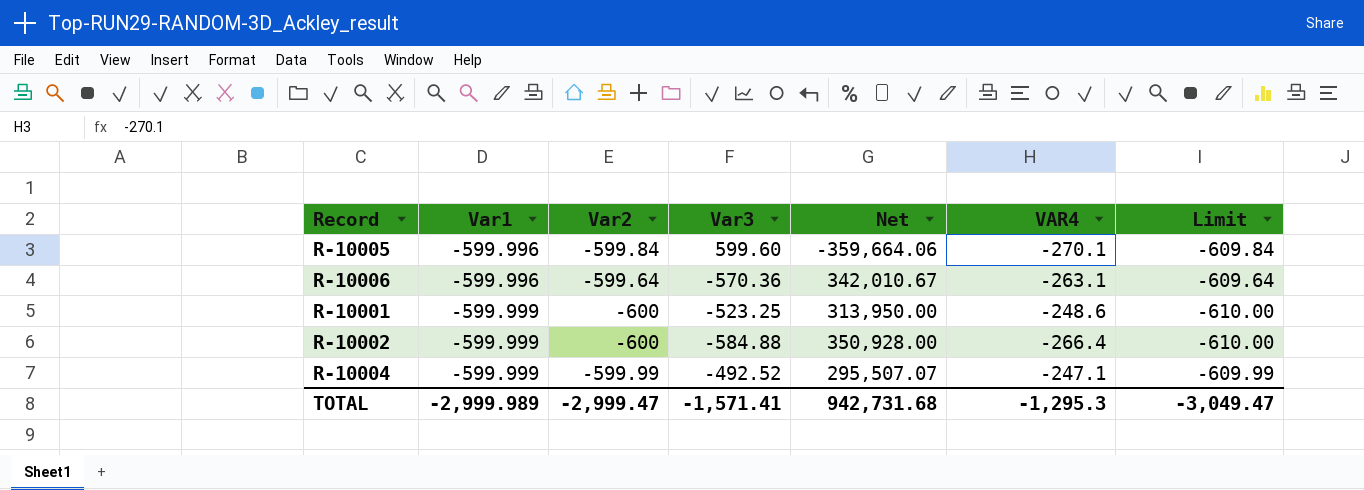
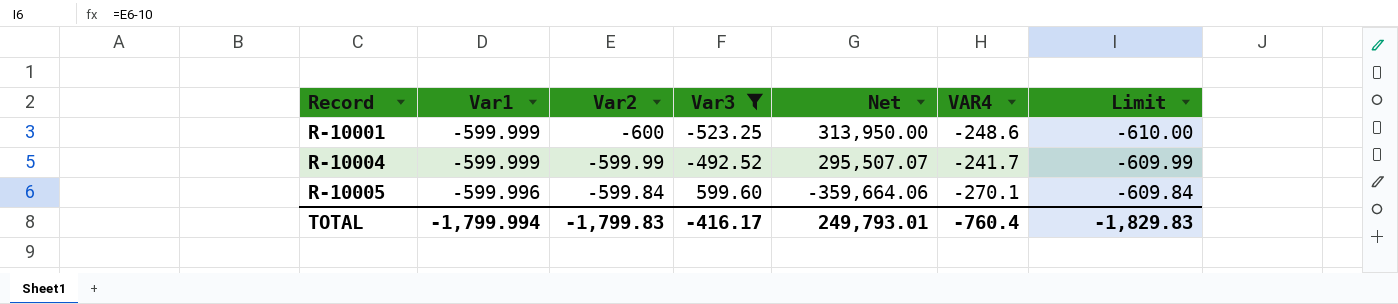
filter: none -> Var3 >= -523.25
row order: Var1 descending -> Record ascending
R-10004 | VAR4: -247.1 -> -241.7
TOTAL | Var1: -2,999.989 -> -1,799.994
TOTAL | Var2: -2,999.47 -> -1,799.83
TOTAL | Var3: -1,571.41 -> -416.17
TOTAL | Net: 942,731.68 -> 249,793.01
TOTAL | VAR4: -1,295.3 -> -760.4
TOTAL | Limit: -3,049.47 -> -1,829.83

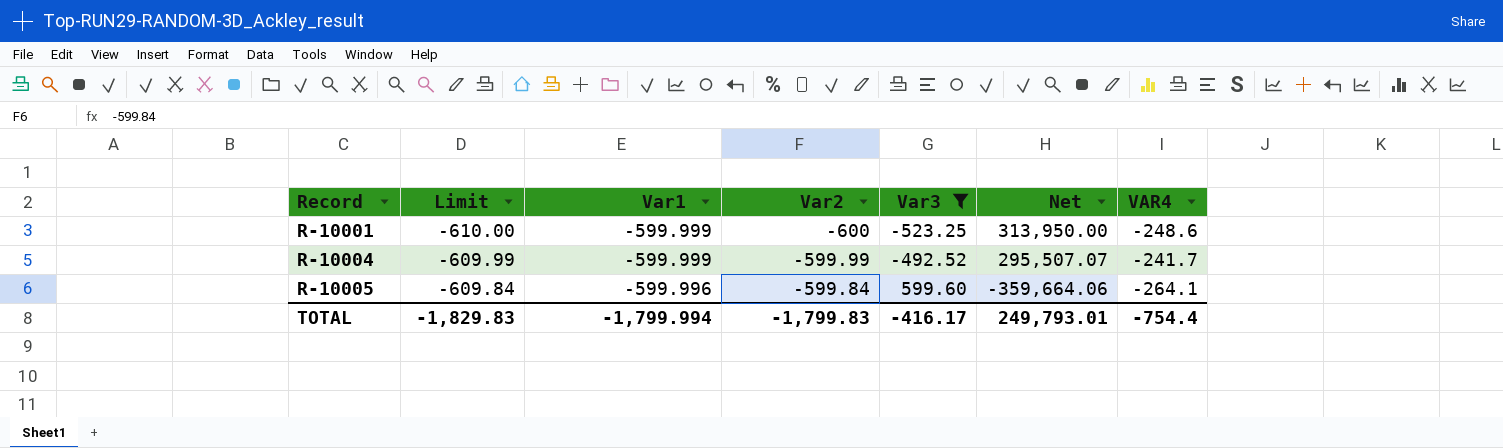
column Limit | position: 7 -> 2
R-10005 | VAR4: -270.1 -> -264.1
TOTAL | VAR4: -760.4 -> -754.4

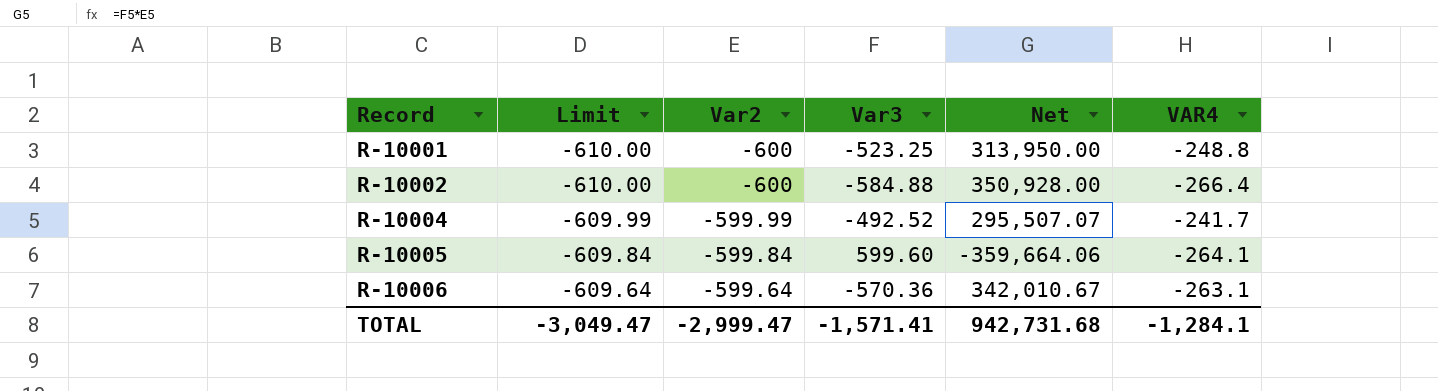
filter: Var3 >= -523.25 -> none
column Var1 | position: 3 -> none
R-10001 | VAR4: -248.6 -> -248.8
TOTAL | Limit: -1,829.83 -> -3,049.47
TOTAL | Var2: -1,799.83 -> -2,999.47
TOTAL | Var3: -416.17 -> -1,571.41
TOTAL | Net: 249,793.01 -> 942,731.68
TOTAL | VAR4: -754.4 -> -1,284.1

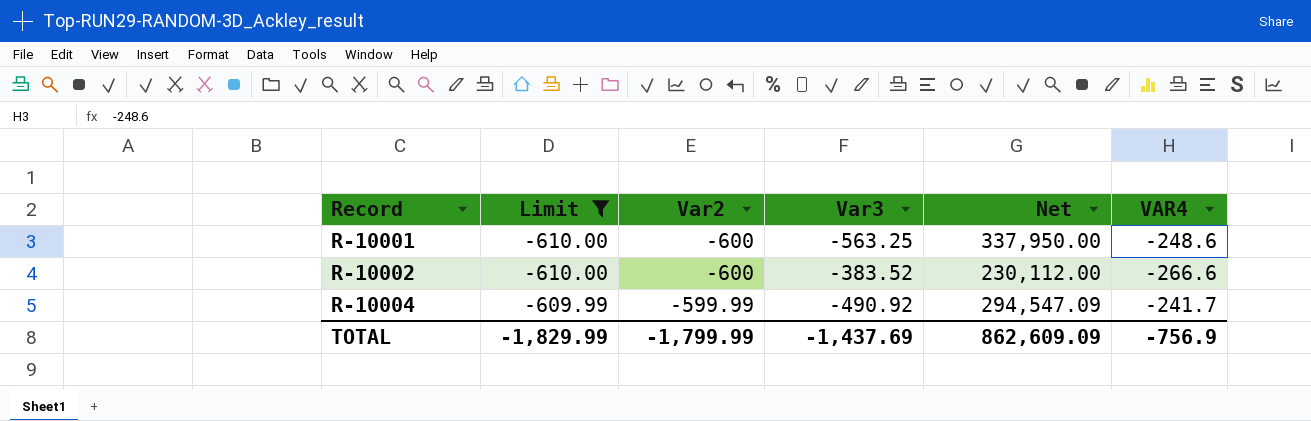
filter: none -> Limit <= -609.99
R-10001 | Var3: -523.25 -> -563.25
R-10001 | Net: 313,950.00 -> 337,950.00
R-10001 | VAR4: -248.8 -> -248.6
R-10002 | Var3: -584.88 -> -383.52
R-10002 | Net: 350,928.00 -> 230,112.00
R-10002 | VAR4: -266.4 -> -266.6
R-10004 | Var3: -492.52 -> -490.92
R-10004 | Net: 295,507.07 -> 294,547.09
TOTAL | Limit: -3,049.47 -> -1,829.99
TOTAL | Var2: -2,999.47 -> -1,799.99
TOTAL | Var3: -1,571.41 -> -1,437.69
TOTAL | Net: 942,731.68 -> 862,609.09
TOTAL | VAR4: -1,284.1 -> -756.9

